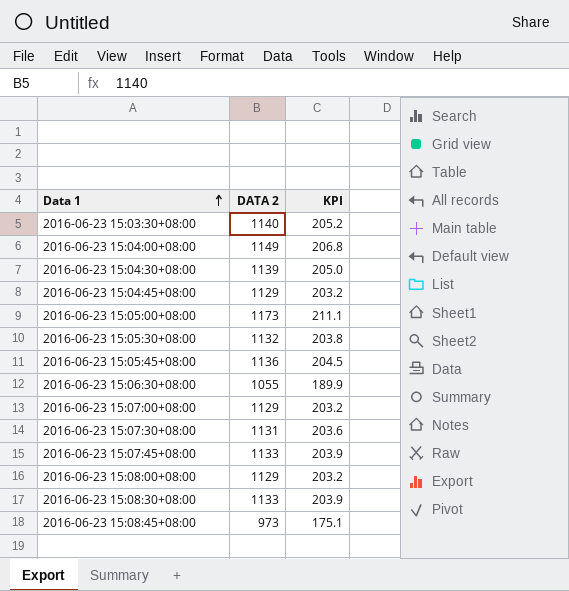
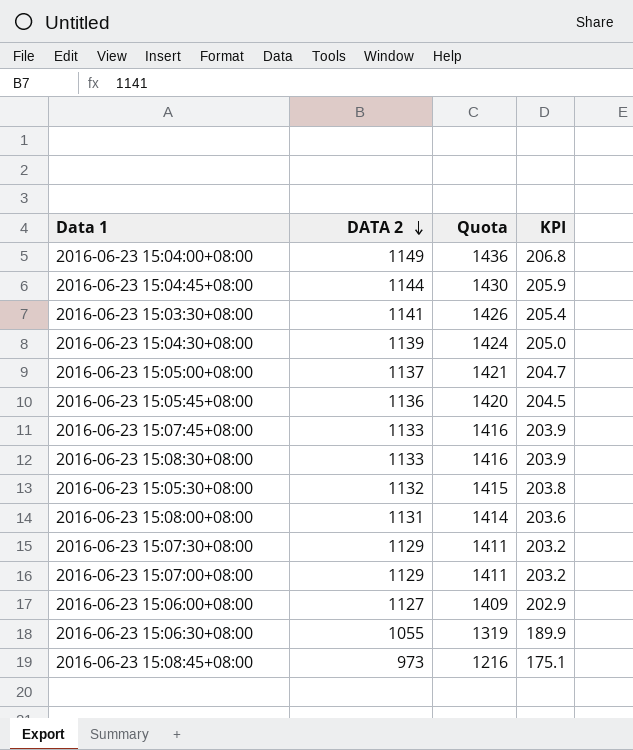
row order: Data 1 ascending -> DATA 2 descending
column Quota | formula: none -> [DATA 2] * 1.25
2016-06-23 15:04:45+08:00 | DATA 2: 1129 -> 1144
2016-06-23 15:04:45+08:00 | KPI: 203.2 -> 205.9
2016-06-23 15:03:30+08:00 | DATA 2: 1140 -> 1141
2016-06-23 15:03:30+08:00 | KPI: 205.2 -> 205.4
2016-06-23 15:05:00+08:00 | DATA 2: 1173 -> 1137
2016-06-23 15:05:00+08:00 | KPI: 211.1 -> 204.7
2016-06-23 15:08:00+08:00 | DATA 2: 1129 -> 1131
2016-06-23 15:08:00+08:00 | KPI: 203.2 -> 203.6
2016-06-23 15:07:30+08:00 | DATA 2: 1131 -> 1129
2016-06-23 15:07:30+08:00 | KPI: 203.6 -> 203.2
row 2016-06-23 15:06:00+08:00: none -> 1127 | 1409 | 202.9

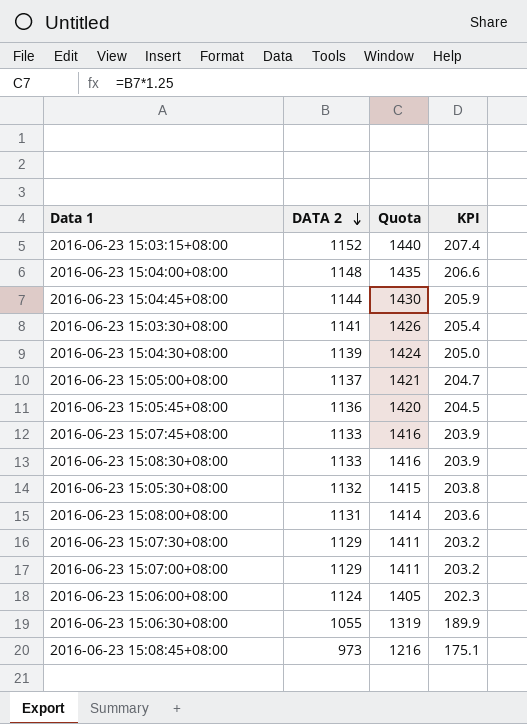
row 2016-06-23 15:03:15+08:00: none -> 1152 | 1440 | 207.4
2016-06-23 15:04:00+08:00 | DATA 2: 1149 -> 1148
2016-06-23 15:04:00+08:00 | Quota: 1436 -> 1435
2016-06-23 15:04:00+08:00 | KPI: 206.8 -> 206.6
2016-06-23 15:06:00+08:00 | DATA 2: 1127 -> 1124
2016-06-23 15:06:00+08:00 | Quota: 1409 -> 1405
2016-06-23 15:06:00+08:00 | KPI: 202.9 -> 202.3

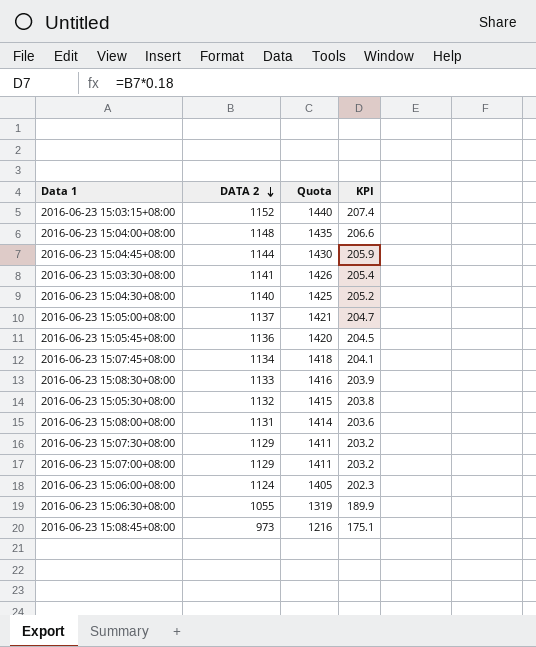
2016-06-23 15:04:30+08:00 | DATA 2: 1139 -> 1140
2016-06-23 15:04:30+08:00 | Quota: 1424 -> 1425
2016-06-23 15:04:30+08:00 | KPI: 205.0 -> 205.2
2016-06-23 15:07:45+08:00 | DATA 2: 1133 -> 1134
2016-06-23 15:07:45+08:00 | Quota: 1416 -> 1418
2016-06-23 15:07:45+08:00 | KPI: 203.9 -> 204.1

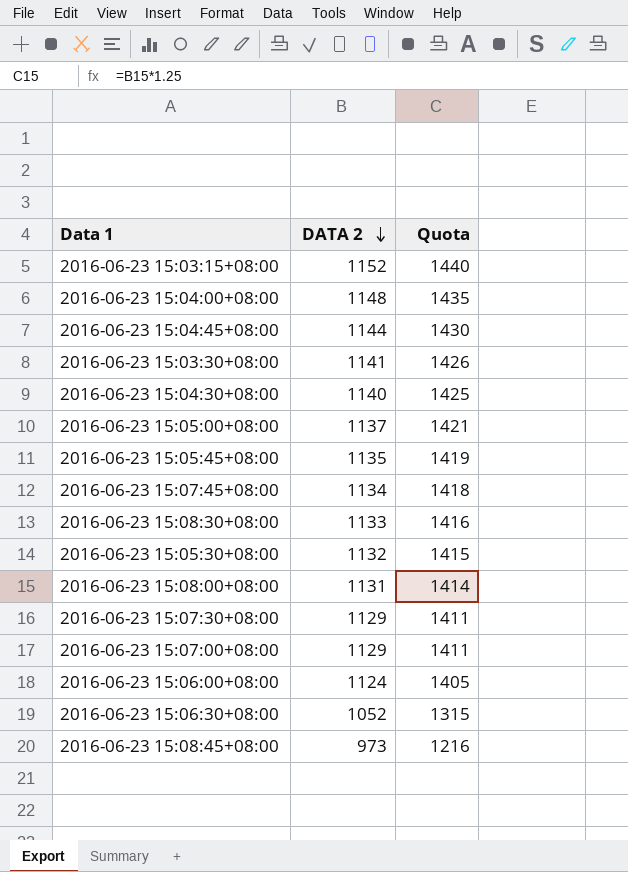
column KPI | formula: [DATA 2] * 0.18 -> none
2016-06-23 15:05:45+08:00 | DATA 2: 1136 -> 1135
2016-06-23 15:05:45+08:00 | Quota: 1420 -> 1419
2016-06-23 15:06:30+08:00 | DATA 2: 1055 -> 1052
2016-06-23 15:06:30+08:00 | Quota: 1319 -> 1315

